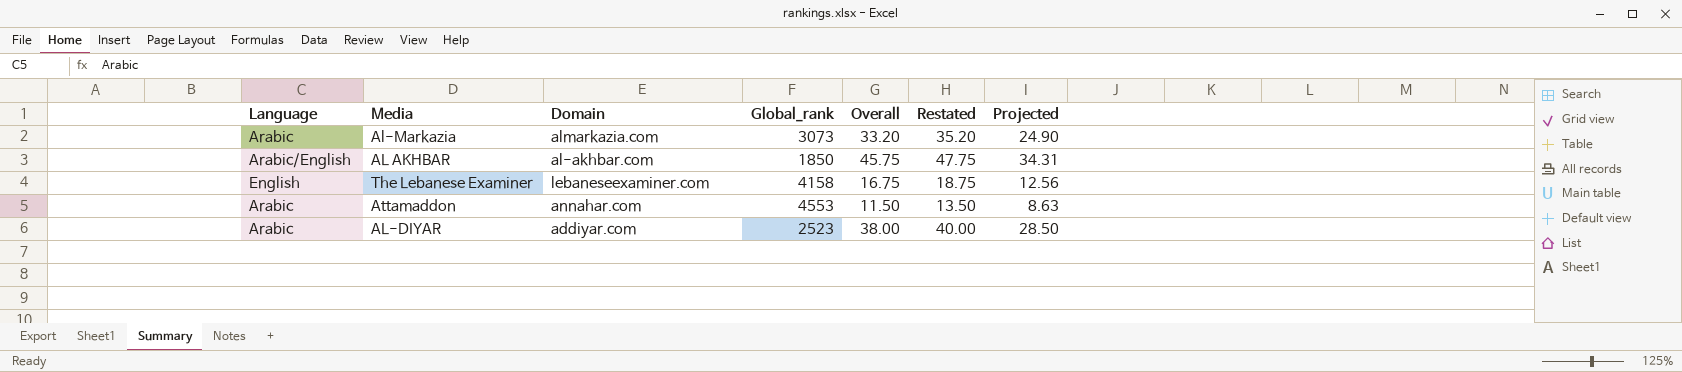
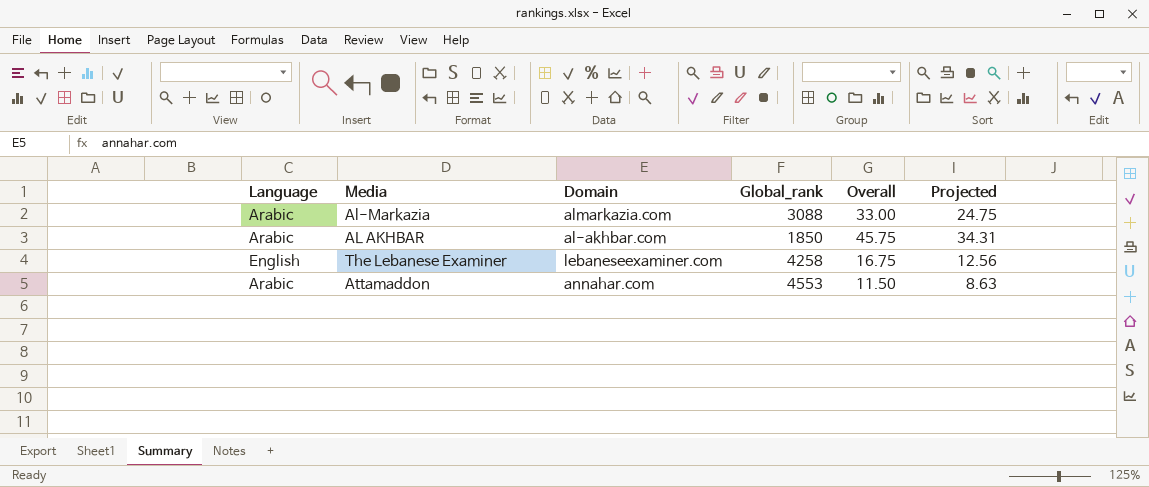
column Restated | formula: [Overall] + 2 -> none
row AL-DIYAR: Arabic | addiyar.com | 2523 | 38.00 | 40.00 | 28.50 -> none
Al-Markazia | Global_rank: 3073 -> 3088
Al-Markazia | Overall: 33.20 -> 33.00
Al-Markazia | Projected: 24.90 -> 24.75
AL AKHBAR | Language: Arabic/English -> Arabic
The Lebanese Examiner | Global_rank: 4158 -> 4258

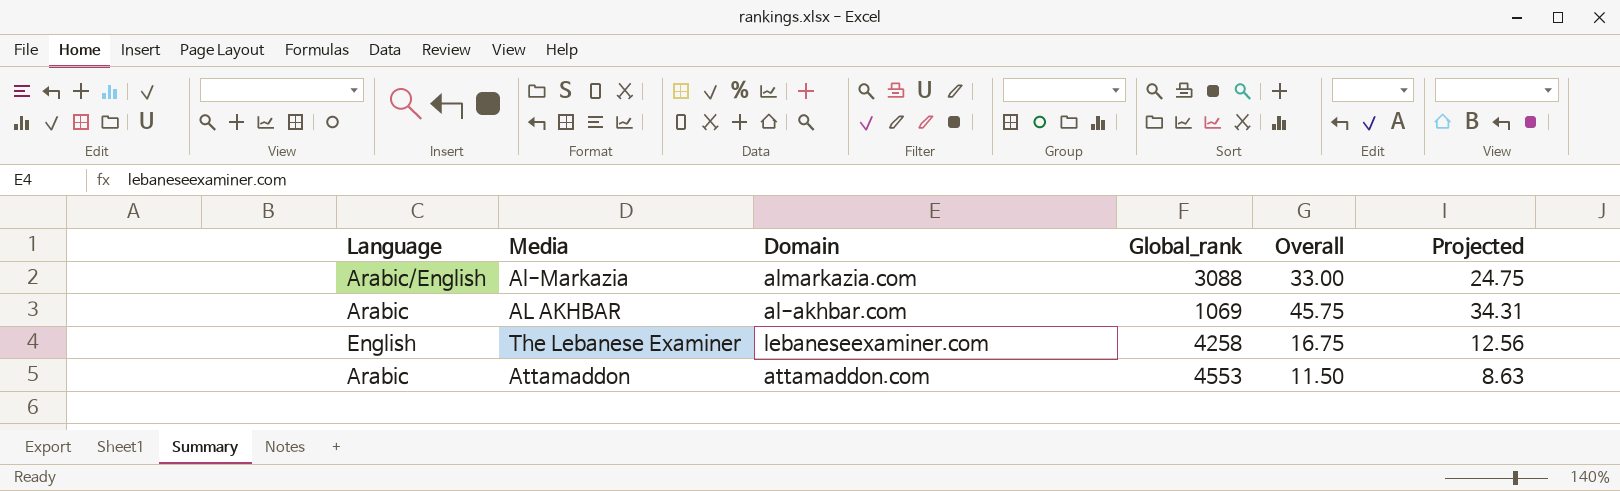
Al-Markazia | Language: Arabic -> Arabic/English
AL AKHBAR | Global_rank: 1850 -> 1069
Attamaddon | Domain: annahar.com -> attamaddon.com

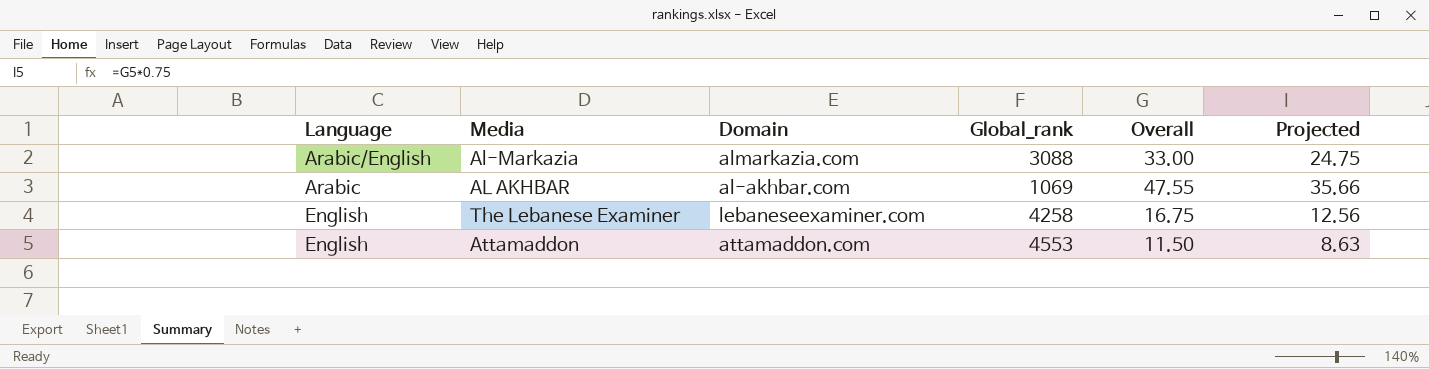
AL AKHBAR | Overall: 45.75 -> 47.55
AL AKHBAR | Projected: 34.31 -> 35.66
Attamaddon | Language: Arabic -> English

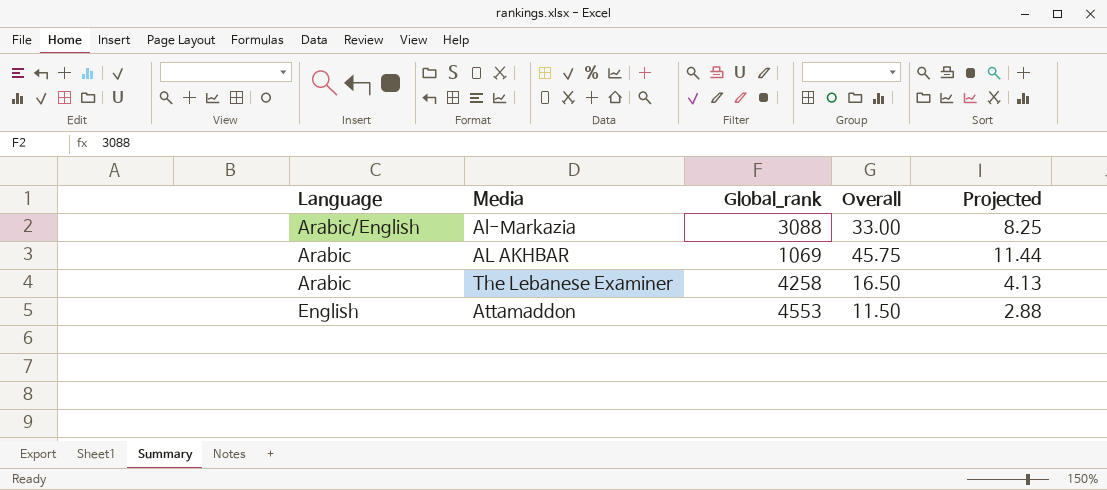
column Domain | position: 3 -> none
column Projected | formula: [Overall] * 0.75 -> [Overall] * 0.25
AL AKHBAR | Overall: 47.55 -> 45.75
The Lebanese Examiner | Language: English -> Arabic
The Lebanese Examiner | Overall: 16.75 -> 16.50

